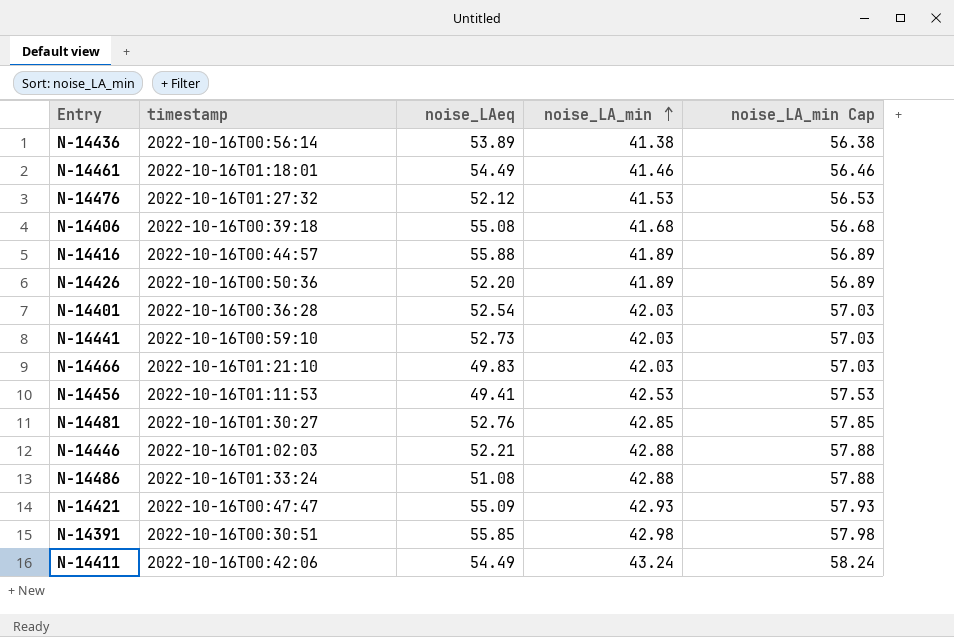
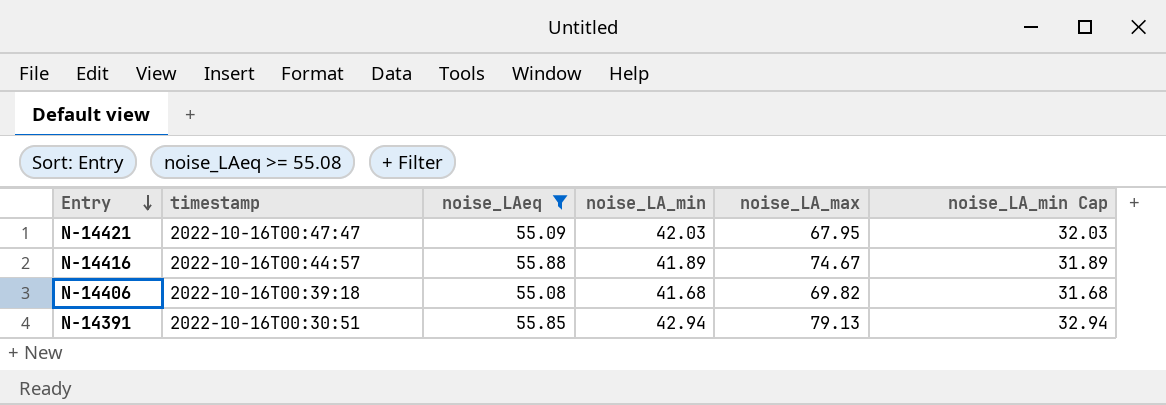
filter: none -> noise_LAeq >= 55.08
row order: noise_LA_min ascending -> Entry descending
column noise_LA_max | position: none -> 5
column noise_LA_min Cap | formula: [noise_LA_min] + 15 -> [noise_LA_min] - 10
N-14421 | noise_LA_min: 42.93 -> 42.03
N-14391 | noise_LA_min: 42.98 -> 42.94

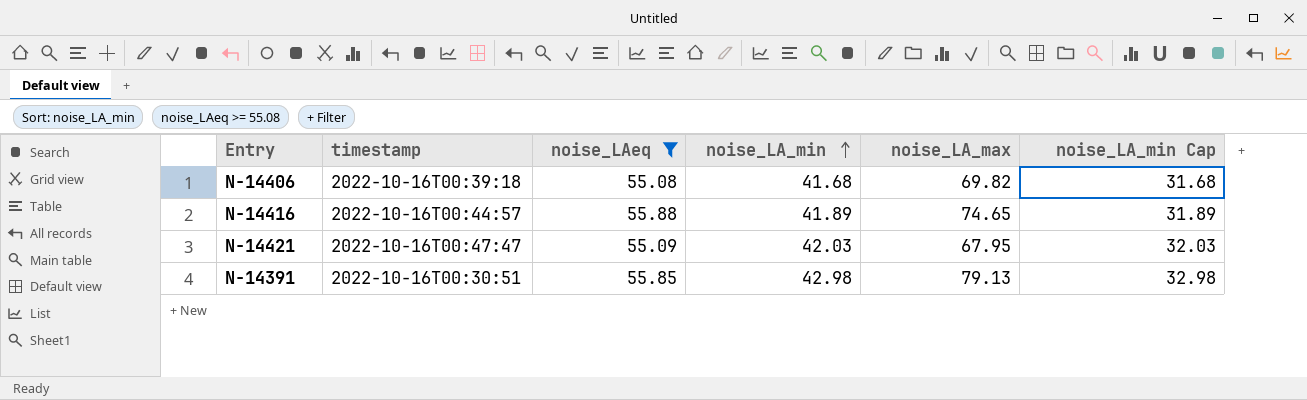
row order: Entry descending -> noise_LA_min ascending
N-14416 | noise_LA_max: 74.67 -> 74.65
N-14391 | noise_LA_min: 42.94 -> 42.98
N-14391 | noise_LA_min Cap: 32.94 -> 32.98

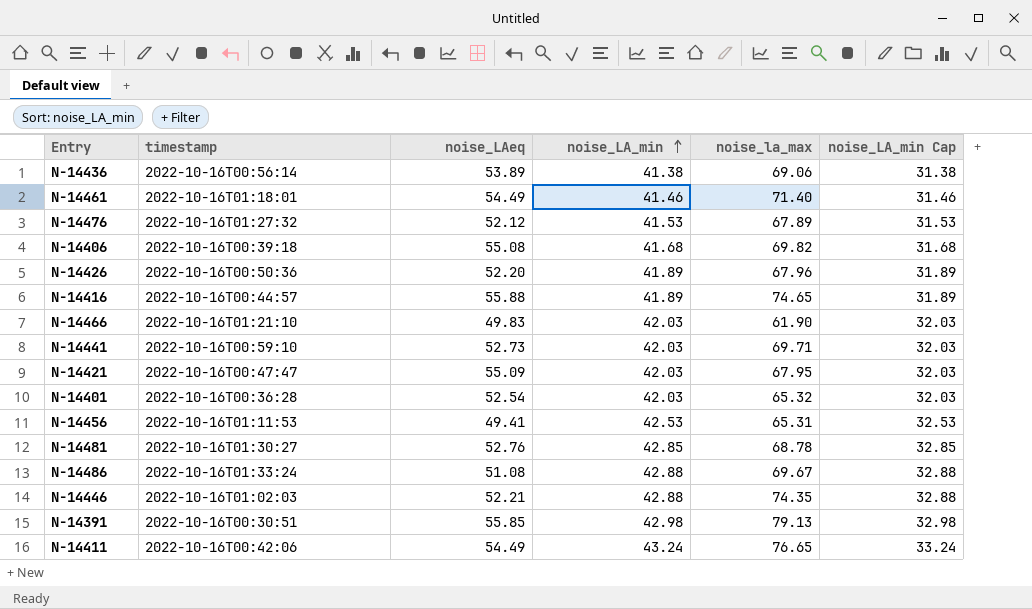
filter: noise_LAeq >= 55.08 -> none
column name: noise_LA_max -> noise_la_max

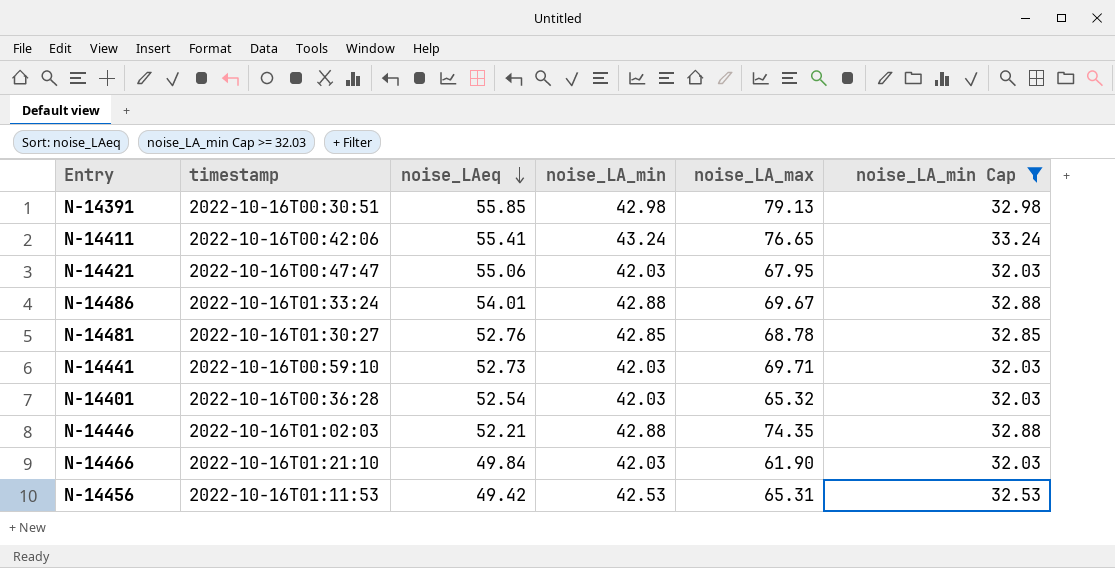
filter: none -> noise_LA_min Cap >= 32.03
row order: noise_LA_min ascending -> noise_LAeq descending
column name: noise_la_max -> noise_LA_max
N-14411 | noise_LAeq: 54.49 -> 55.41
N-14421 | noise_LAeq: 55.09 -> 55.06
N-14486 | noise_LAeq: 51.08 -> 54.01
N-14466 | noise_LAeq: 49.83 -> 49.84
N-14456 | noise_LAeq: 49.41 -> 49.42

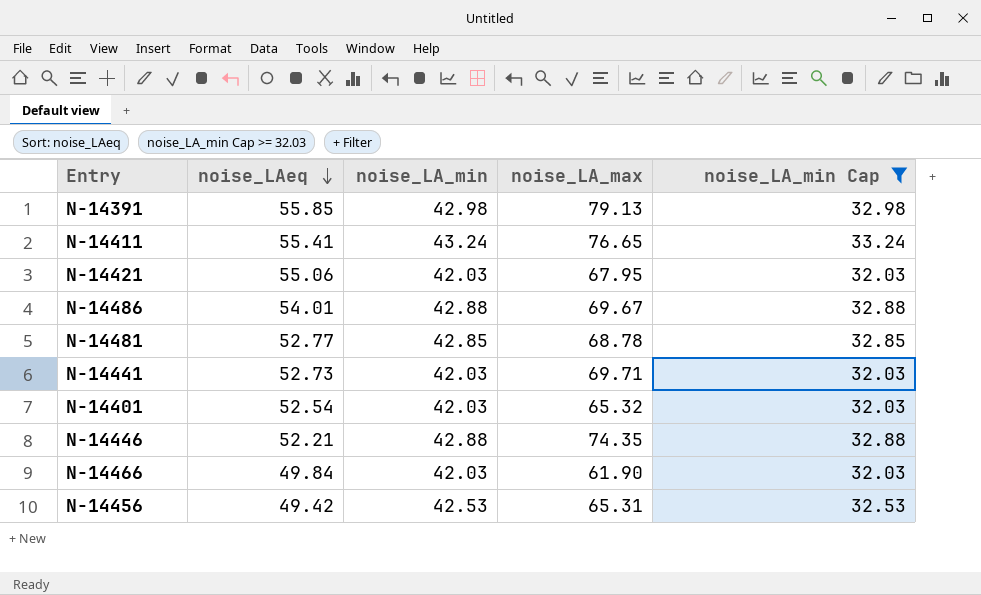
column timestamp | position: 2 -> none
N-14481 | noise_LAeq: 52.76 -> 52.77

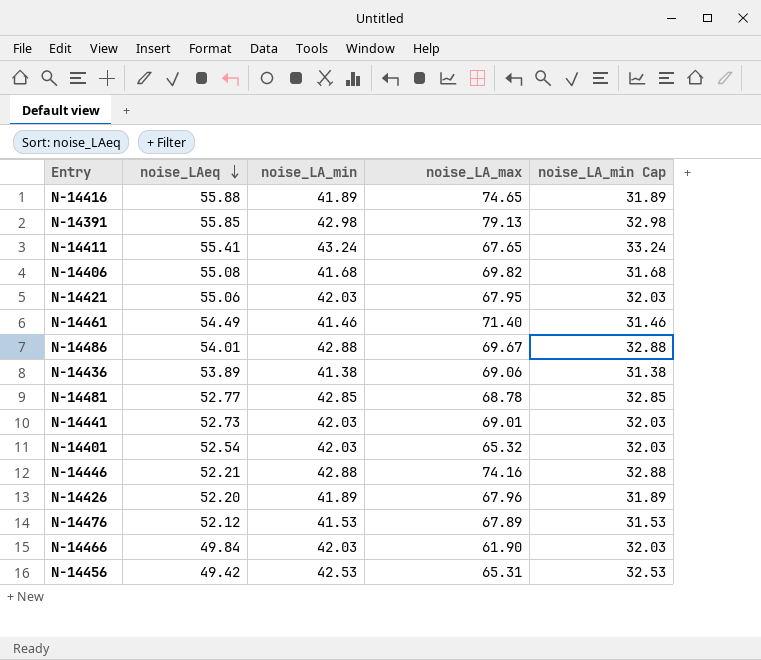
filter: noise_LA_min Cap >= 32.03 -> none
N-14411 | noise_LA_max: 76.65 -> 67.65
N-14441 | noise_LA_max: 69.71 -> 69.01
N-14446 | noise_LA_max: 74.35 -> 74.16

